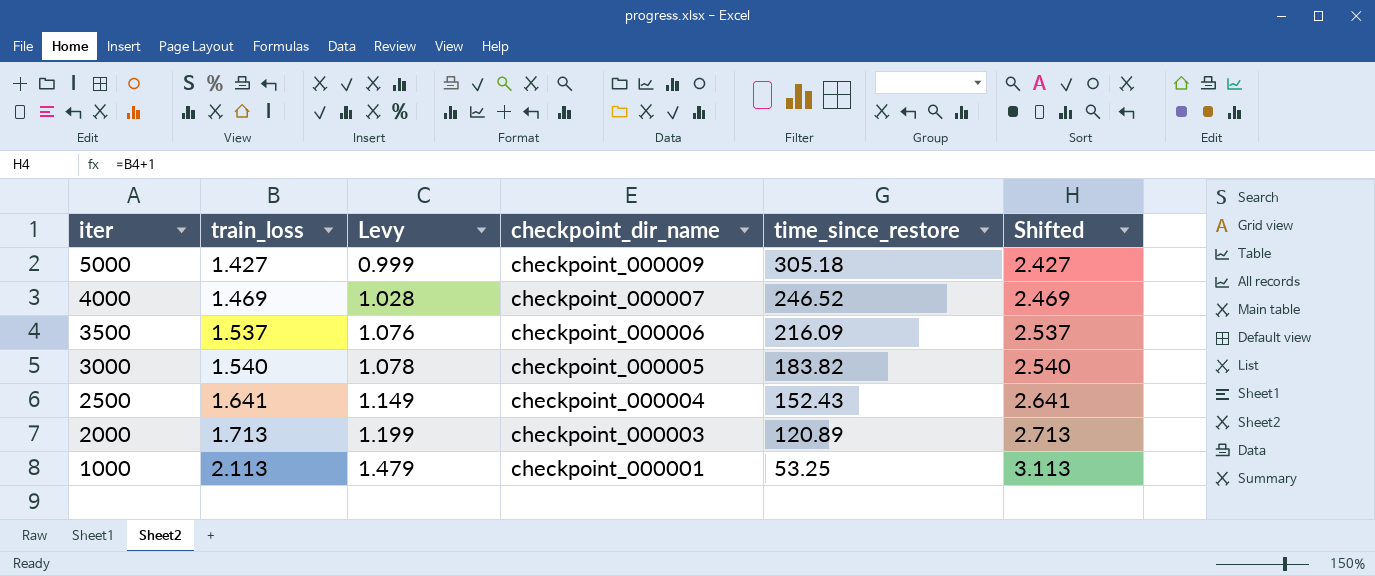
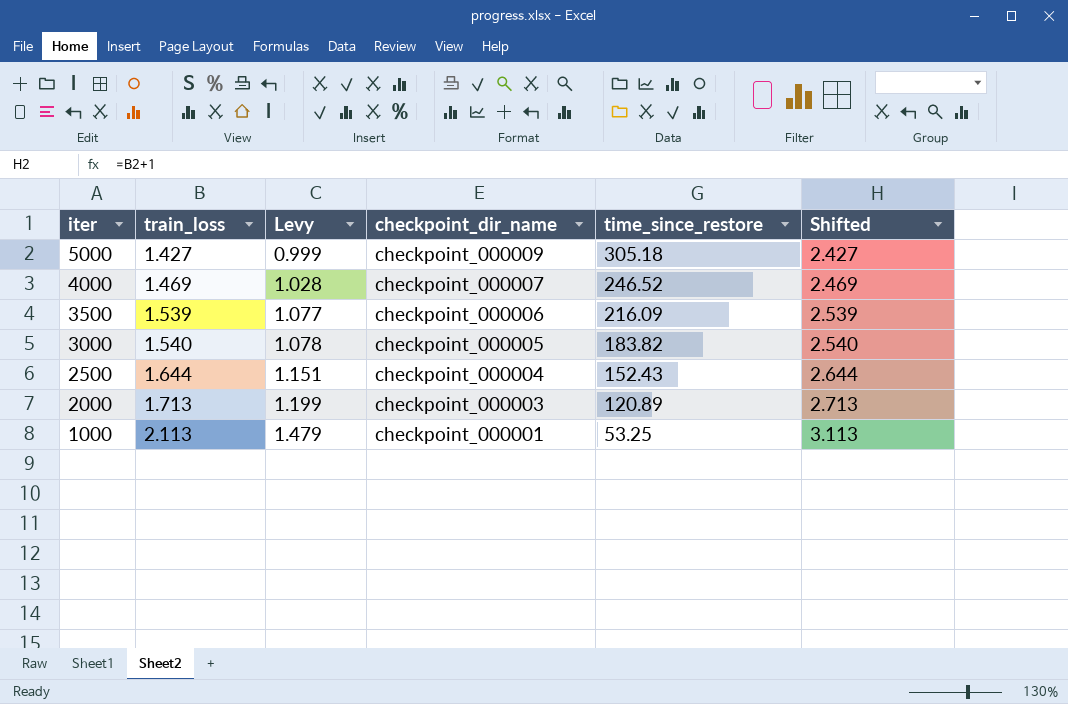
3500 | train_loss: 1.537 -> 1.539
3500 | Levy: 1.076 -> 1.077
3500 | Shifted: 2.537 -> 2.539
2500 | train_loss: 1.641 -> 1.644
2500 | Levy: 1.149 -> 1.151
2500 | Shifted: 2.641 -> 2.644

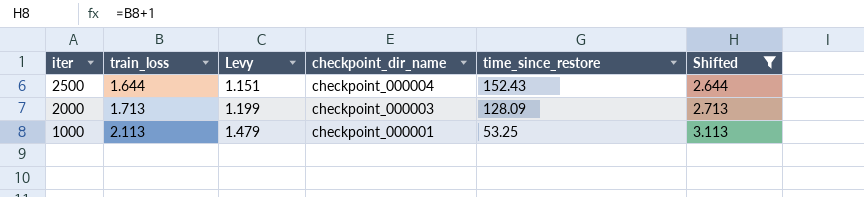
filter: none -> Shifted >= 2.644
2000 | time_since_restore: 120.89 -> 128.09

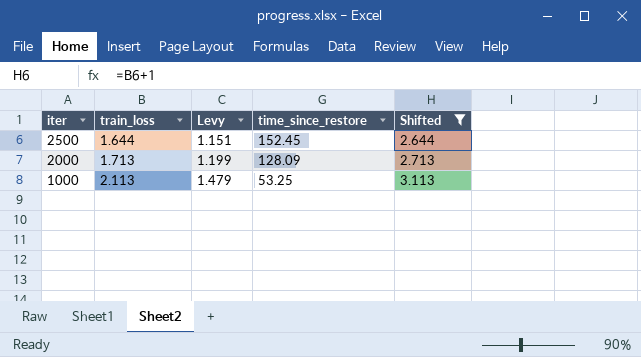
column checkpoint_dir_name | position: 4 -> none
2500 | time_since_restore: 152.43 -> 152.45

